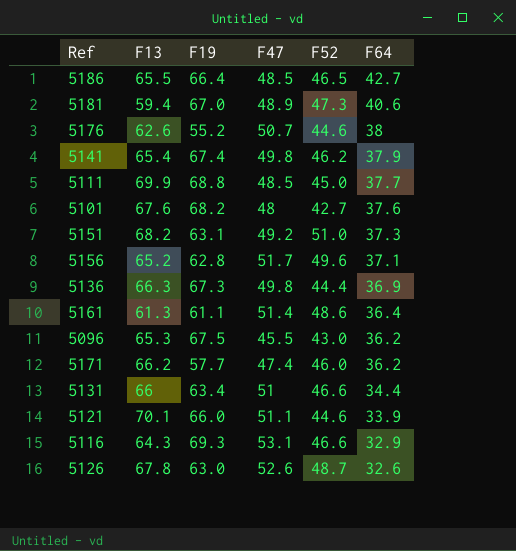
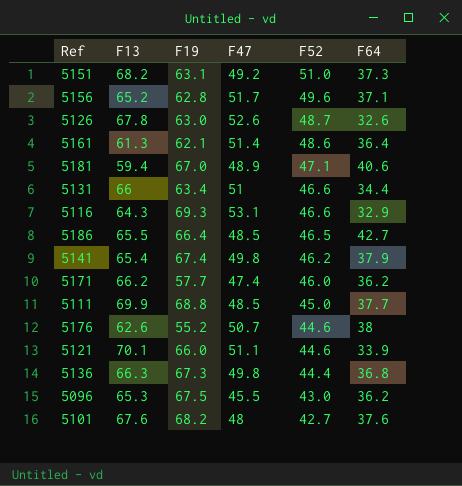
row order: F64 descending -> F52 descending
5161 | F19: 61.1 -> 62.1
5181 | F52: 47.3 -> 47.1
5136 | F64: 36.9 -> 36.8

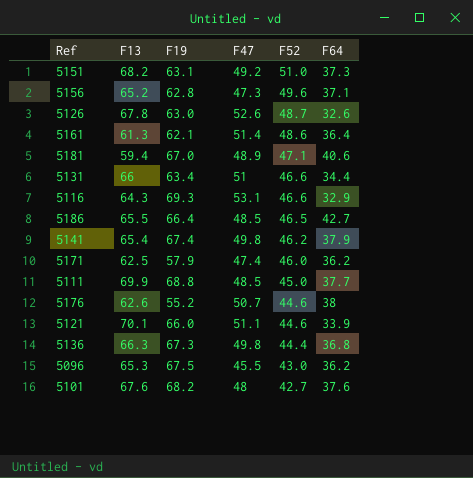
5156 | F47: 51.7 -> 47.3
5171 | F13: 66.2 -> 62.5
5171 | F19: 57.7 -> 57.9

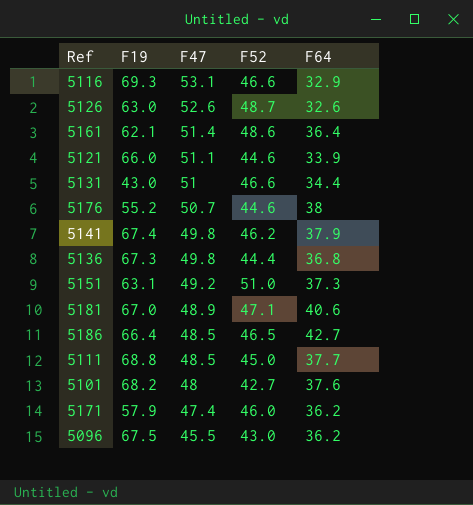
row order: F52 descending -> F47 descending
column F13 | position: 2 -> none
row 5156: 65.2 | 62.8 | 47.3 | 49.6 | 37.1 -> none
5131 | F19: 63.4 -> 43.0

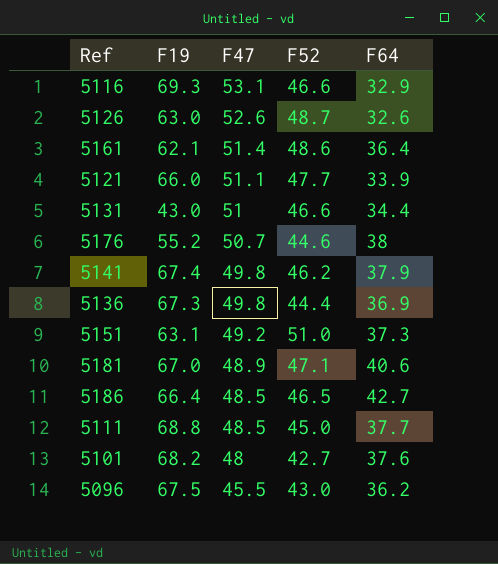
row 5171: 57.9 | 47.4 | 46.0 | 36.2 -> none
5121 | F52: 44.6 -> 47.7
5136 | F64: 36.8 -> 36.9

